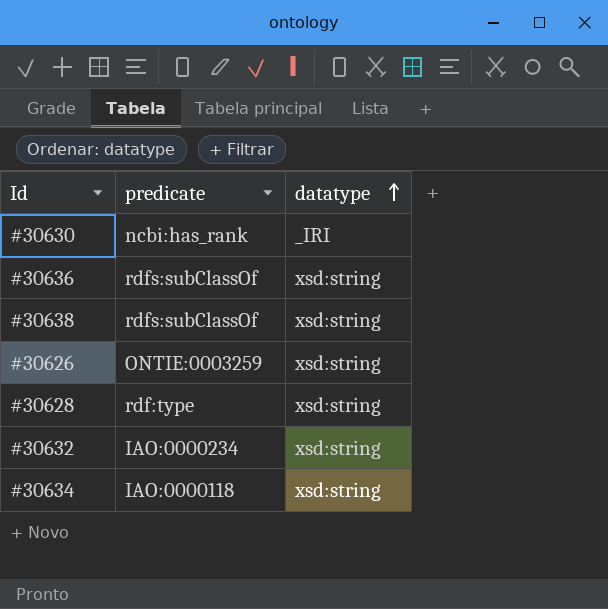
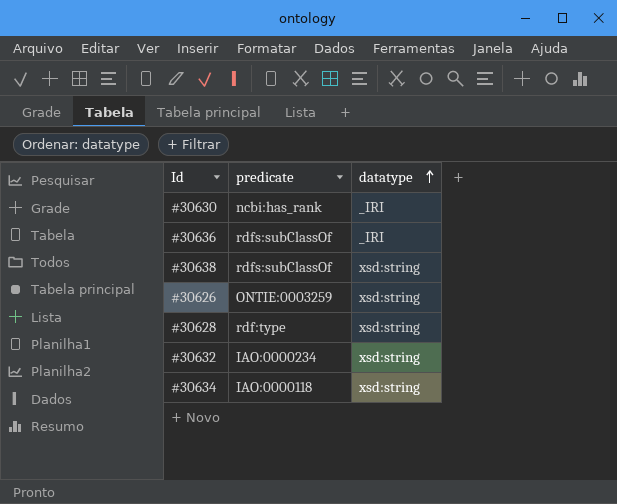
#30636 | datatype: xsd:string -> _IRI

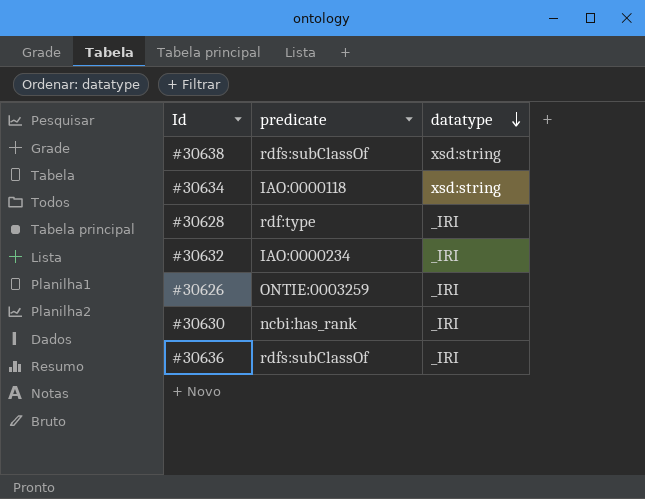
row order: datatype ascending -> datatype descending
#30628 | datatype: xsd:string -> _IRI
#30632 | datatype: xsd:string -> _IRI
#30626 | datatype: xsd:string -> _IRI

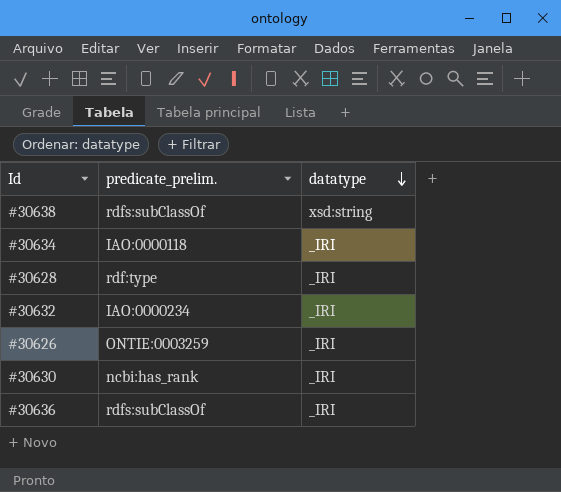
column name: predicate -> predicate_prelim.
#30634 | datatype: xsd:string -> _IRI

